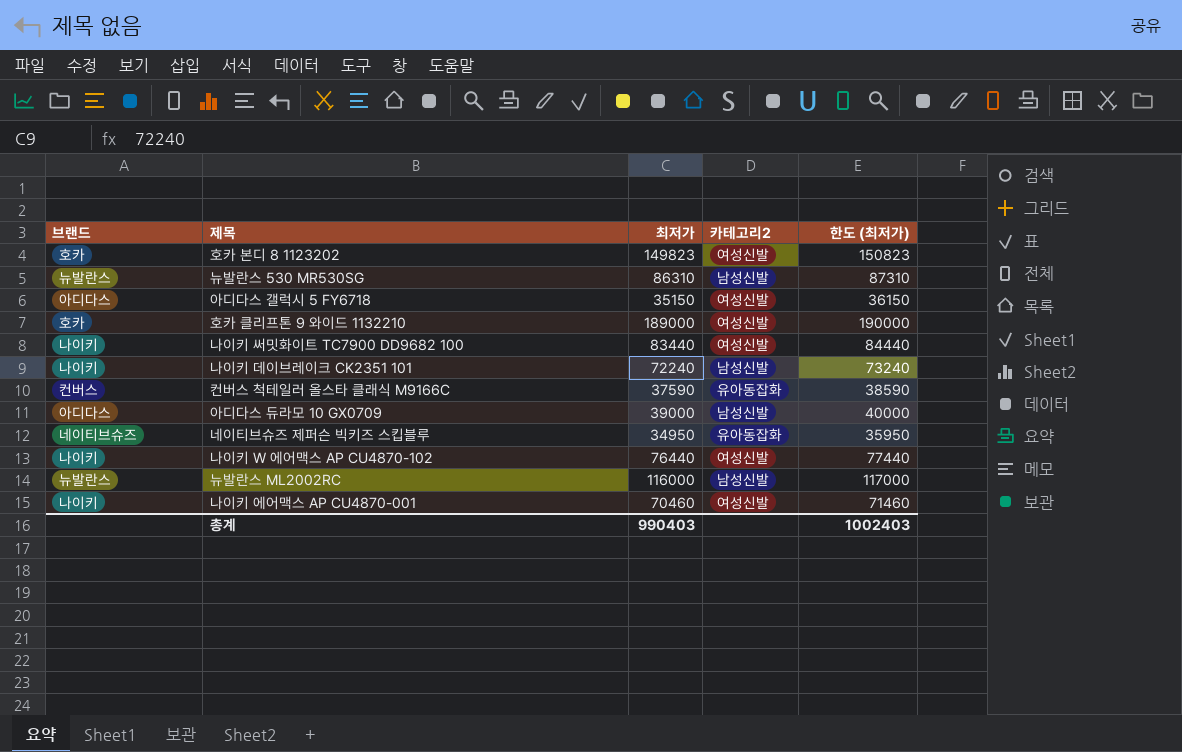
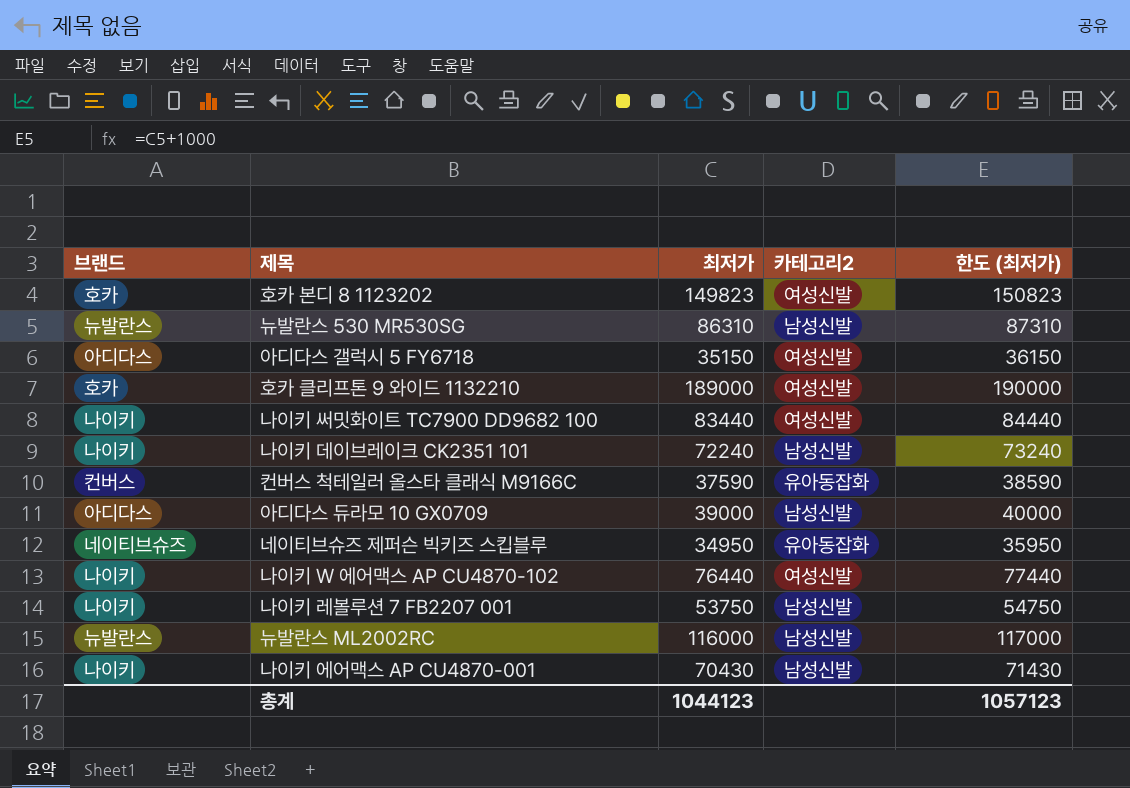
row 나이키 레볼루션 7 FB2207 001: none -> 나이키 | 53750 | 남성신발 | 54750
나이키 에어맥스 AP CU4870-001 | 최저가: 70460 -> 70430
나이키 에어맥스 AP CU4870-001 | 카테고리2: 여성신발 -> 남성신발
나이키 에어맥스 AP CU4870-001 | 한도 (최저가): 71460 -> 71430
총계 | 최저가: 990403 -> 1044123
총계 | 한도 (최저가): 1002403 -> 1057123

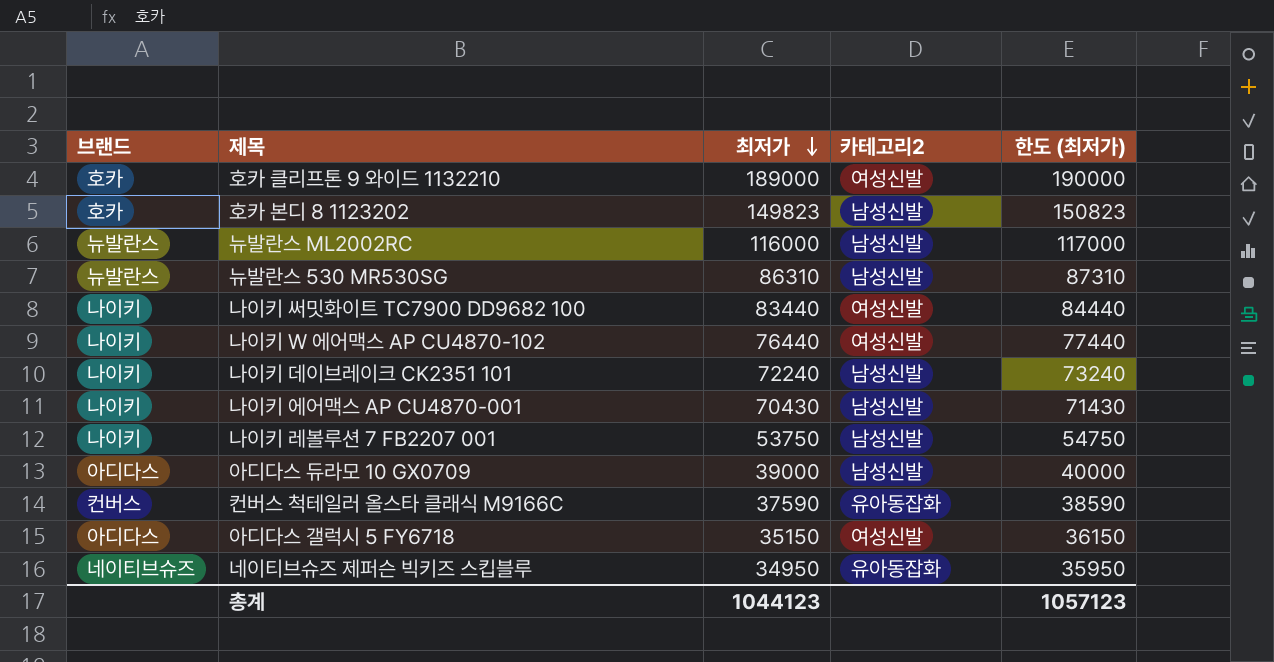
row order: none -> 최저가 descending
호카 본디 8 1123202 | 카테고리2: 여성신발 -> 남성신발

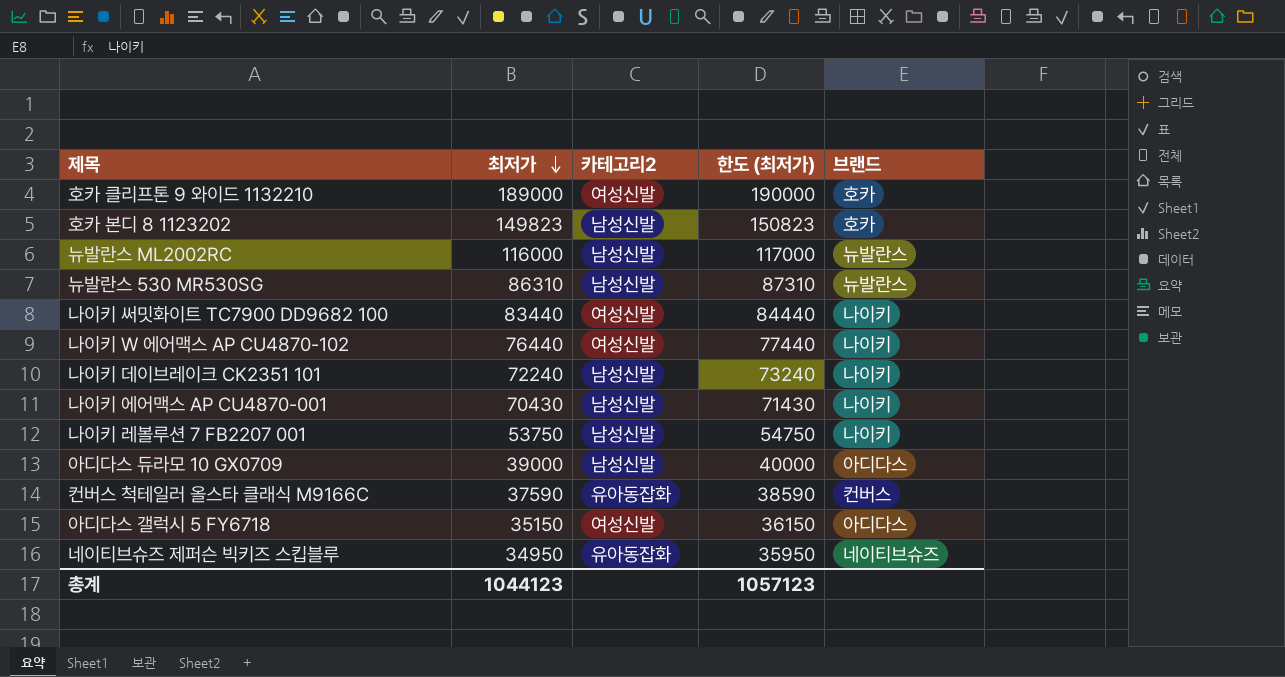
column 브랜드 | position: 1 -> 5

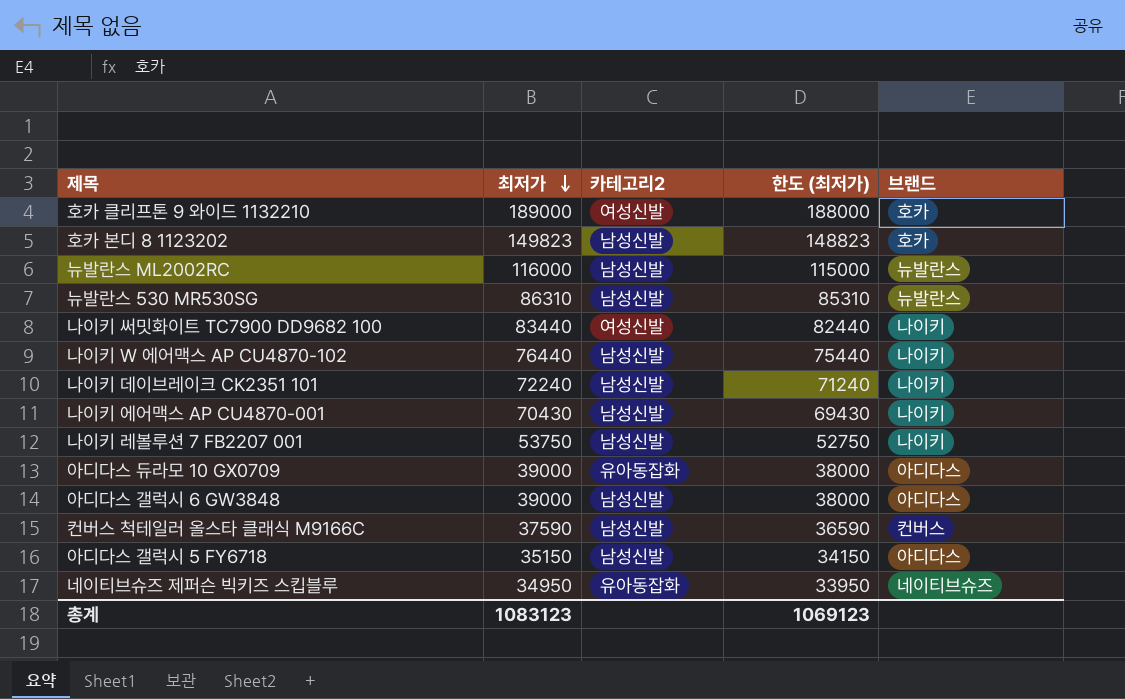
column 한도 (최저가) | formula: [최저가] + 1000 -> [최저가] - 1000
나이키 W 에어맥스 AP CU4870-102 | 카테고리2: 여성신발 -> 남성신발
아디다스 듀라모 10 GX0709 | 카테고리2: 남성신발 -> 유아동잡화
row 아디다스 갤럭시 6 GW3848: none -> 39000 | 남성신발 | 38000 | 아디다스
컨버스 척테일러 올스타 클래식 M9166C | 카테고리2: 유아동잡화 -> 남성신발
아디다스 갤럭시 5 FY6718 | 카테고리2: 여성신발 -> 남성신발
총계 | 최저가: 1044123 -> 1083123
총계 | 한도 (최저가): 1057123 -> 1069123

